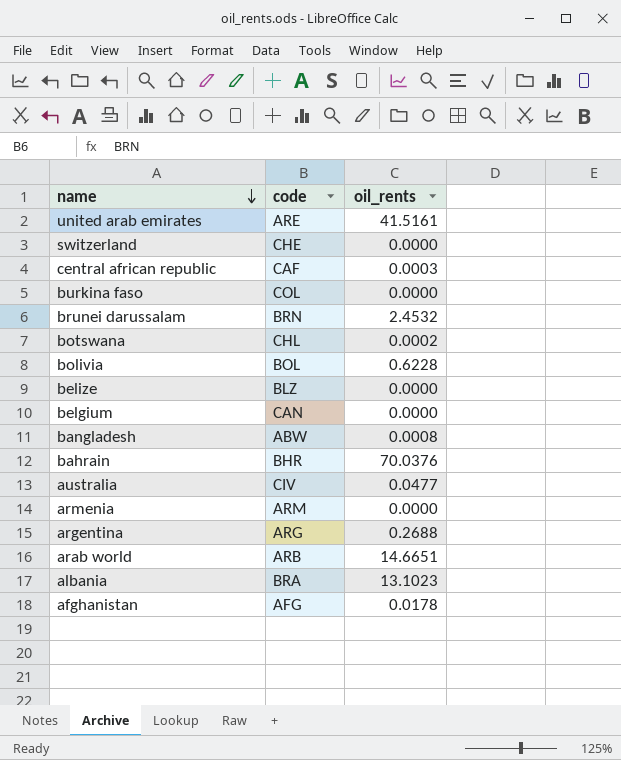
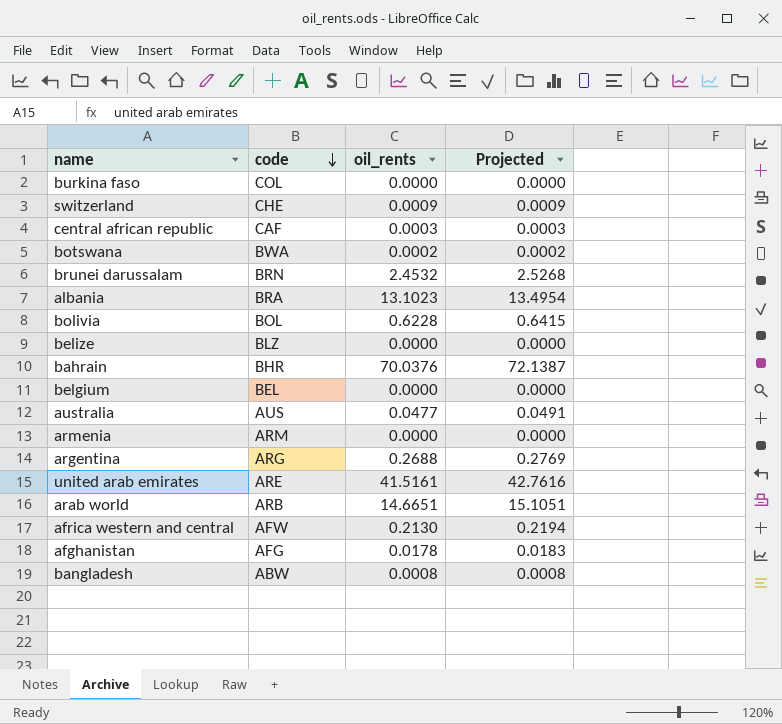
row order: name descending -> code descending
column Projected | formula: none -> [oil_rents] * 1.03
switzerland | oil_rents: 0.0000 -> 0.0009
botswana | code: CHL -> BWA
belgium | code: CAN -> BEL
australia | code: CIV -> AUS
row africa western and central: none -> AFW | 0.2130 | 0.2194

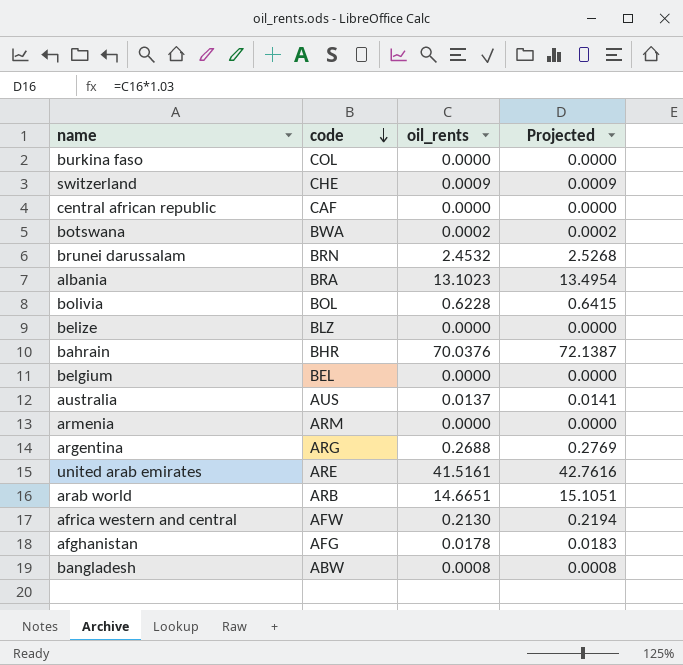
central african republic | oil_rents: 0.0003 -> 0.0000
central african republic | Projected: 0.0003 -> 0.0000
australia | oil_rents: 0.0477 -> 0.0137
australia | Projected: 0.0491 -> 0.0141

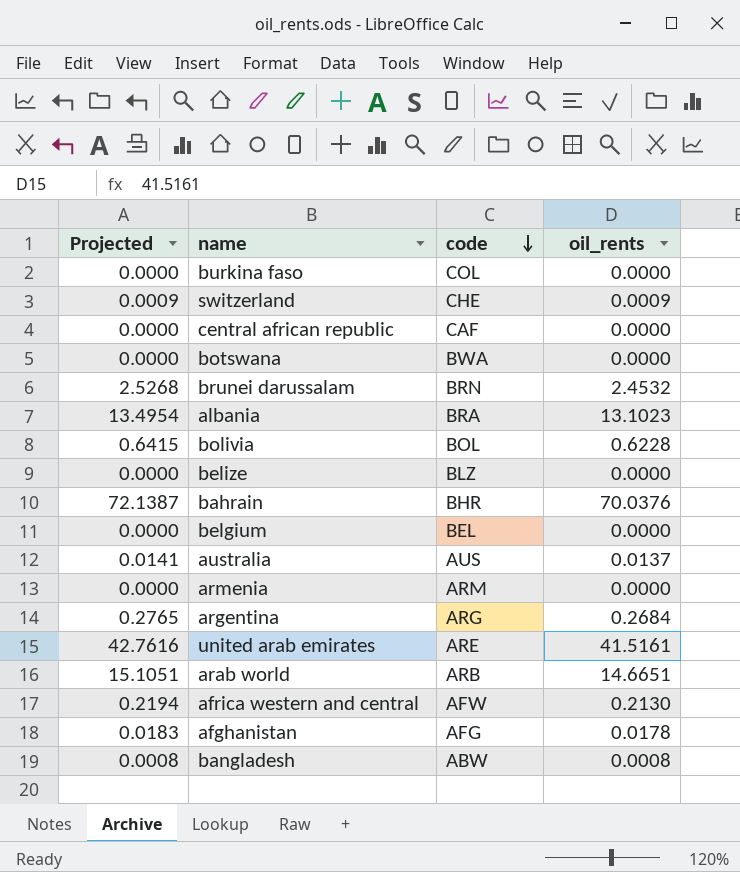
column Projected | position: 4 -> 1
botswana | Projected: 0.0002 -> 0.0000
botswana | oil_rents: 0.0002 -> 0.0000
argentina | Projected: 0.2769 -> 0.2765
argentina | oil_rents: 0.2688 -> 0.2684

